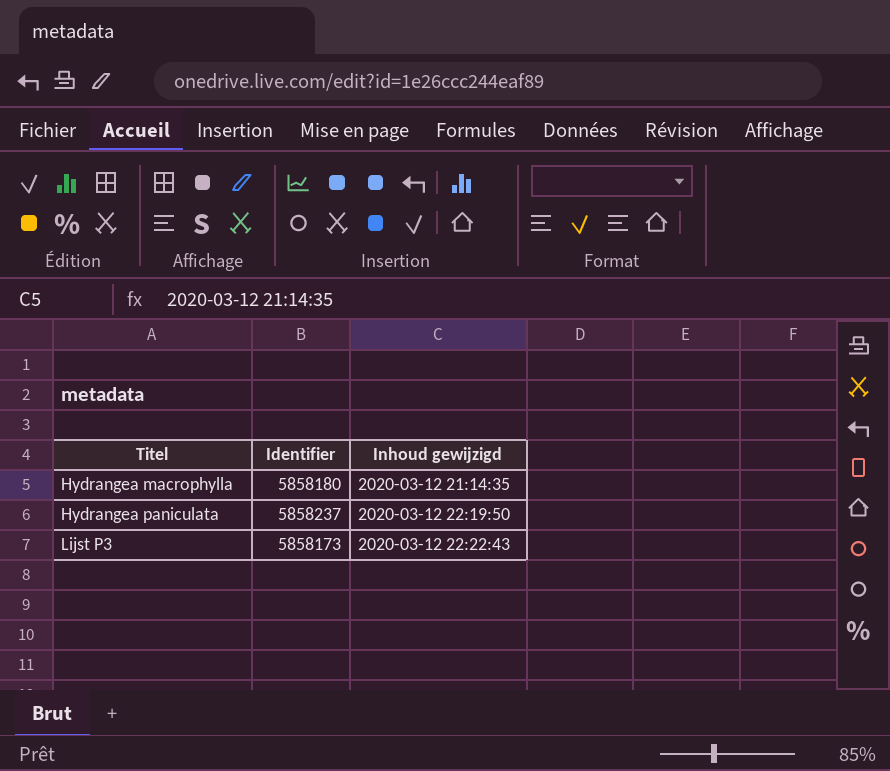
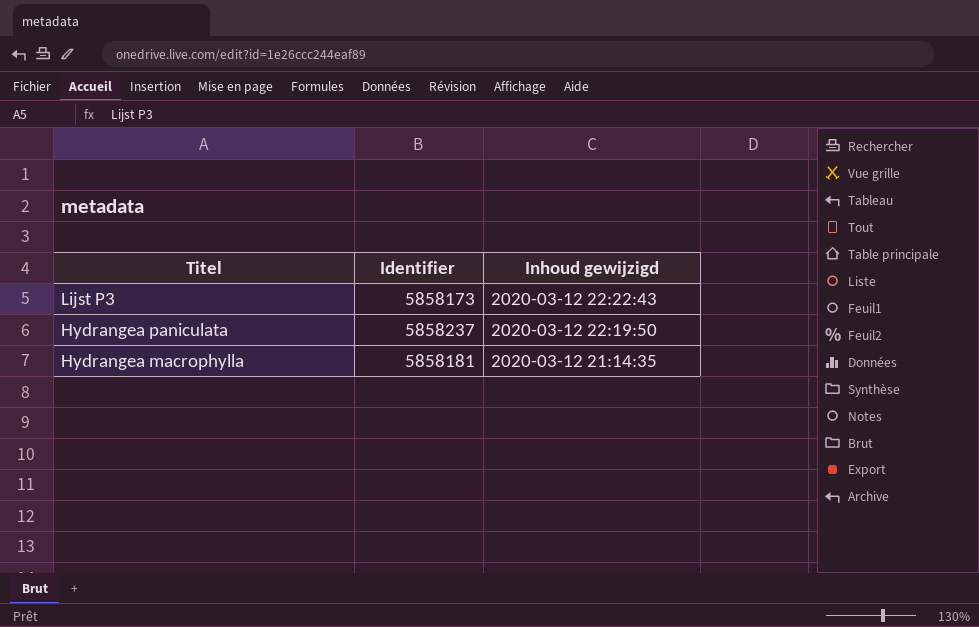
row order: Titel ascending -> Titel descending
Hydrangea macrophylla | Identifier: 5858180 -> 5858181

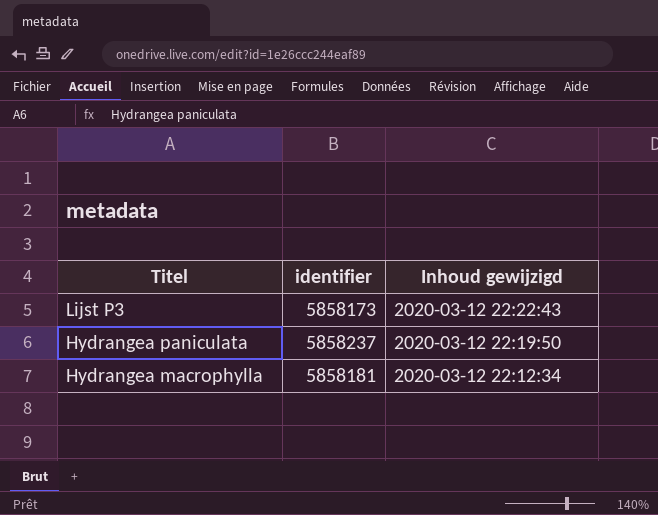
column name: Identifier -> identifier
Hydrangea macrophylla | Inhoud gewijzigd: 2020-03-12 21:14:35 -> 2020-03-12 22:12:34

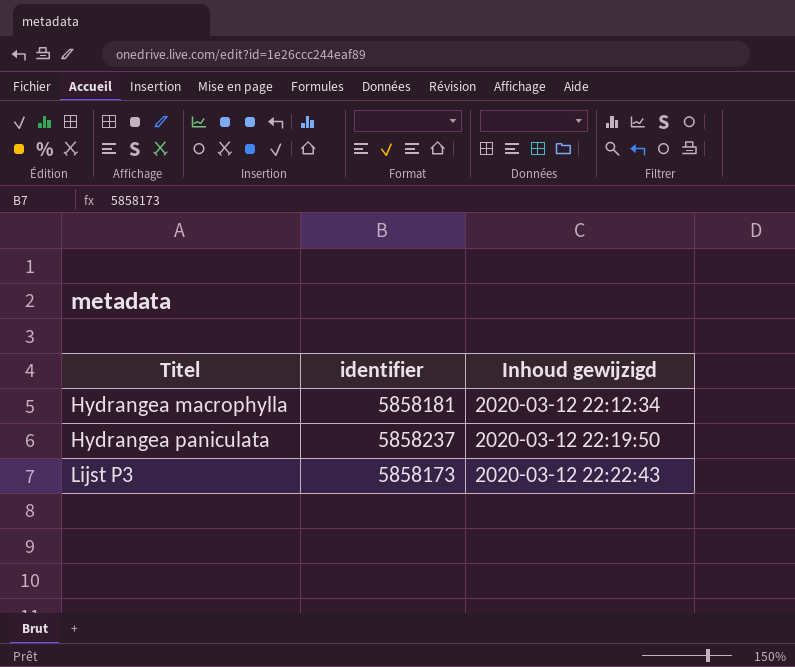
row order: Titel descending -> Titel ascending

